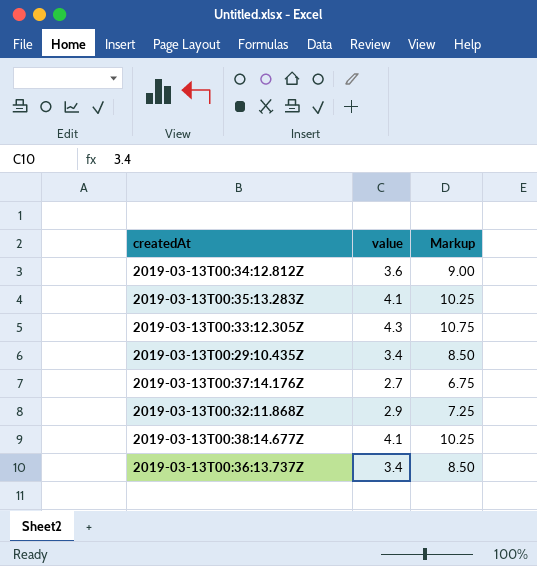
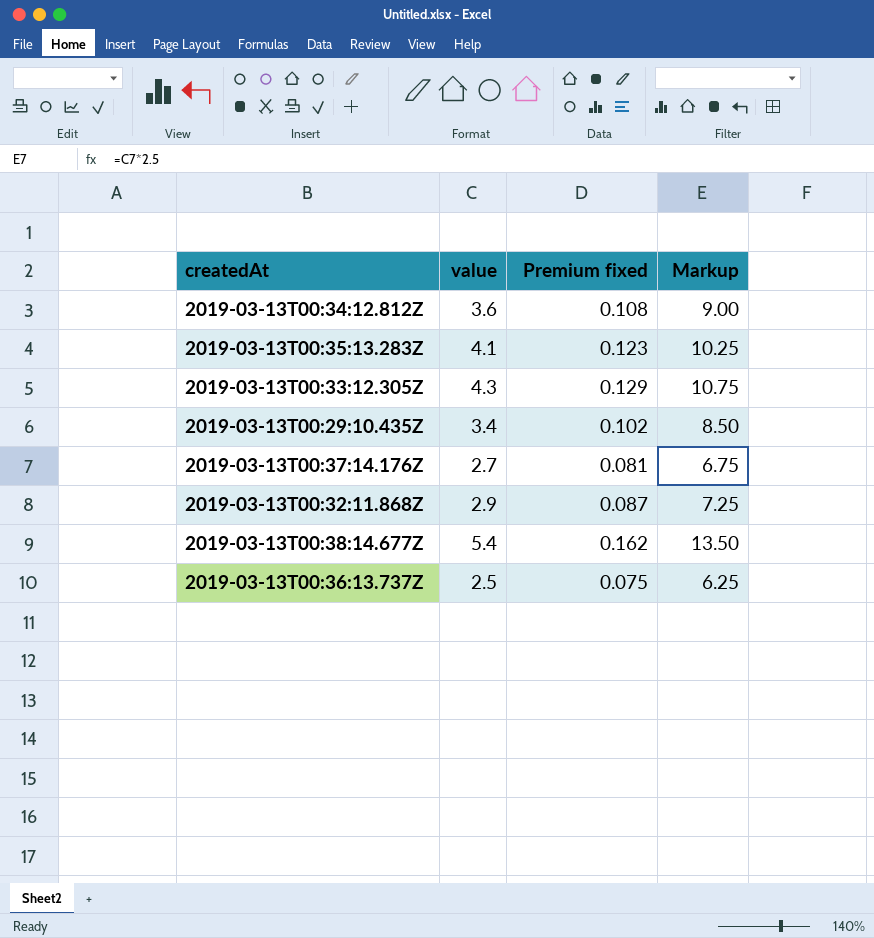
column Premium fixed | formula: none -> [value] * 0.03
2019-03-13T00:38:14.677Z | value: 4.1 -> 5.4
2019-03-13T00:38:14.677Z | Markup: 10.25 -> 13.50
2019-03-13T00:36:13.737Z | value: 3.4 -> 2.5
2019-03-13T00:36:13.737Z | Markup: 8.50 -> 6.25

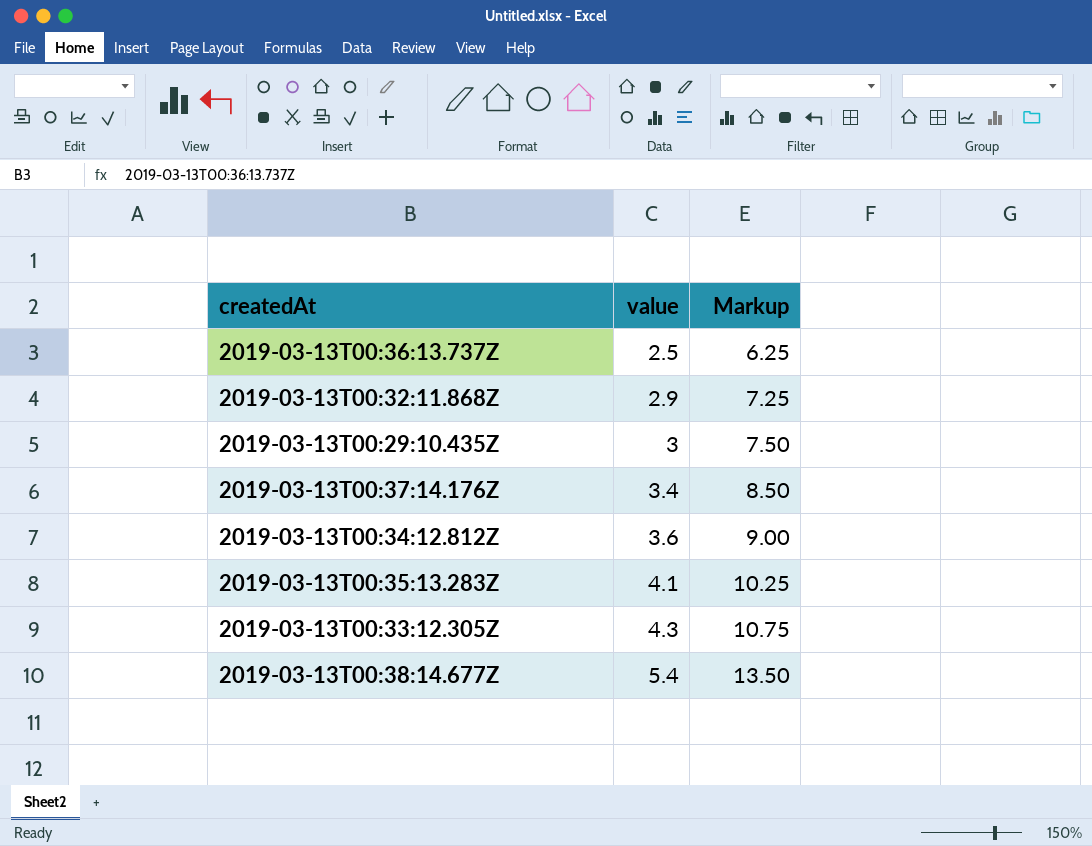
row order: none -> value ascending
column Premium fixed | formula: [value] * 0.03 -> none
2019-03-13T00:29:10.435Z | value: 3.4 -> 3
2019-03-13T00:29:10.435Z | Markup: 8.50 -> 7.50
2019-03-13T00:37:14.176Z | value: 2.7 -> 3.4
2019-03-13T00:37:14.176Z | Markup: 6.75 -> 8.50

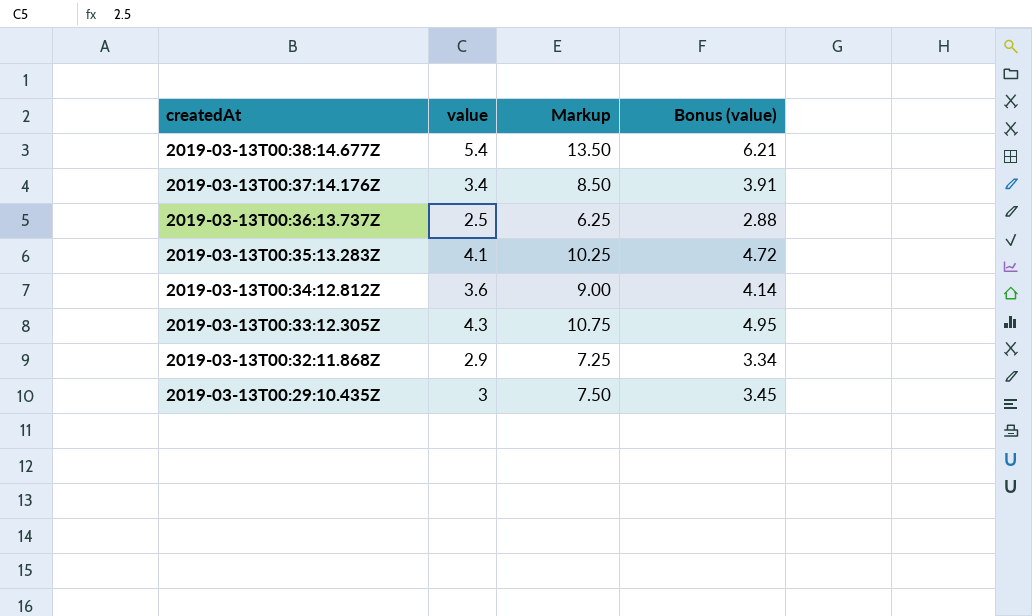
row order: value ascending -> createdAt descending
column Bonus (value) | formula: none -> [value] * 1.15

